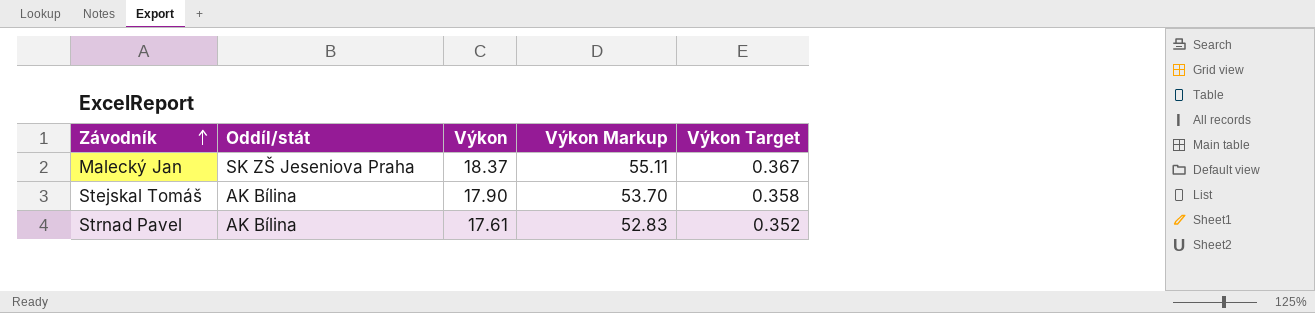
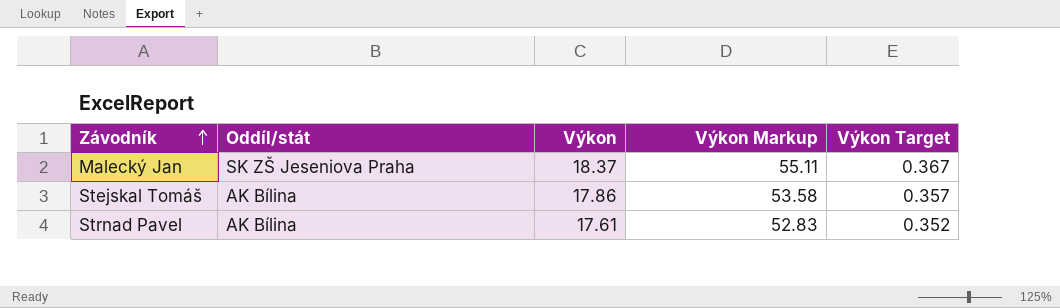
Stejskal Tomáš | Výkon: 17.90 -> 17.86
Stejskal Tomáš | Výkon Markup: 53.70 -> 53.58
Stejskal Tomáš | Výkon Target: 0.358 -> 0.357

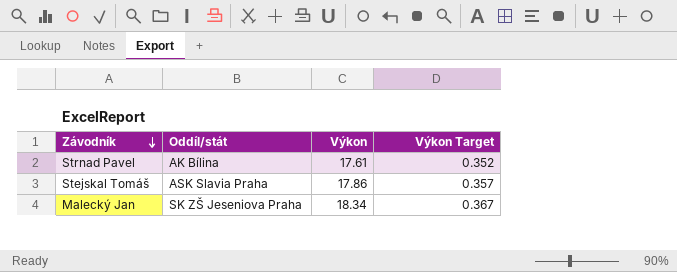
row order: Závodník ascending -> Závodník descending
column Výkon Markup | formula: [Výkon] * 3 -> none
Stejskal Tomáš | Oddíl/stát: AK Bílina -> ASK Slavia Praha
Malecký Jan | Výkon: 18.37 -> 18.34

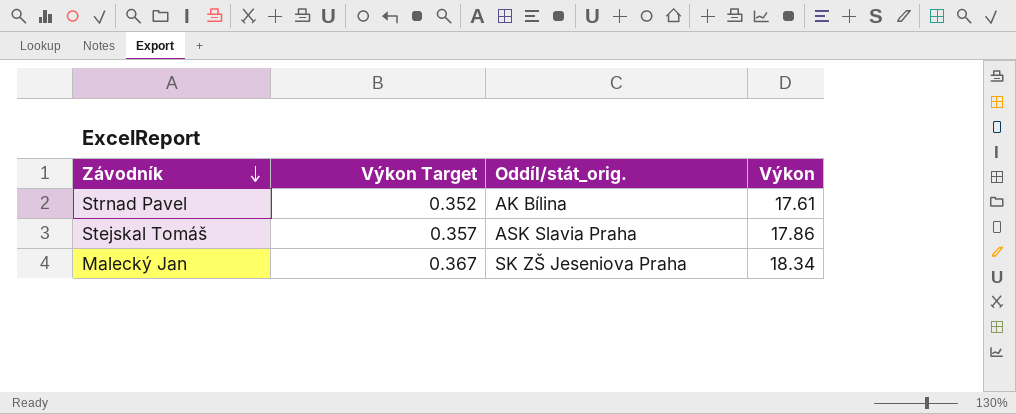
column Výkon Target | position: 4 -> 2
column name: Oddíl/stát -> Oddíl/stát_orig.

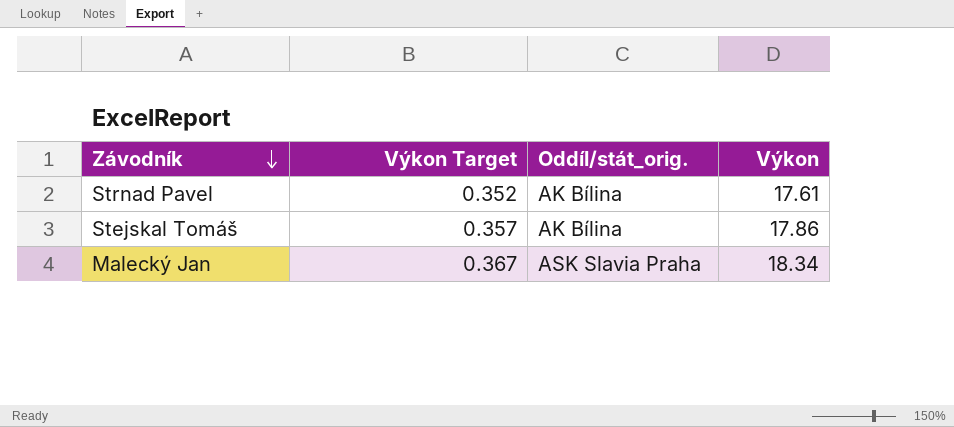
Stejskal Tomáš | Oddíl/stát_orig.: ASK Slavia Praha -> AK Bílina
Malecký Jan | Oddíl/stát_orig.: SK ZŠ Jeseniova Praha -> ASK Slavia Praha

